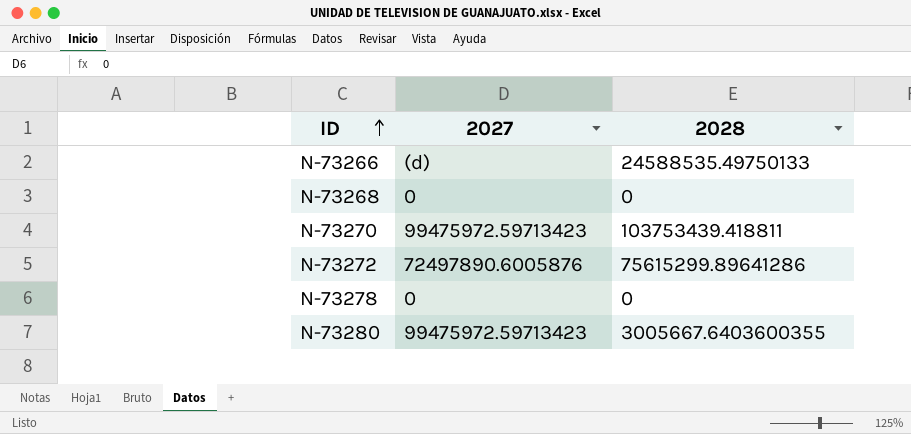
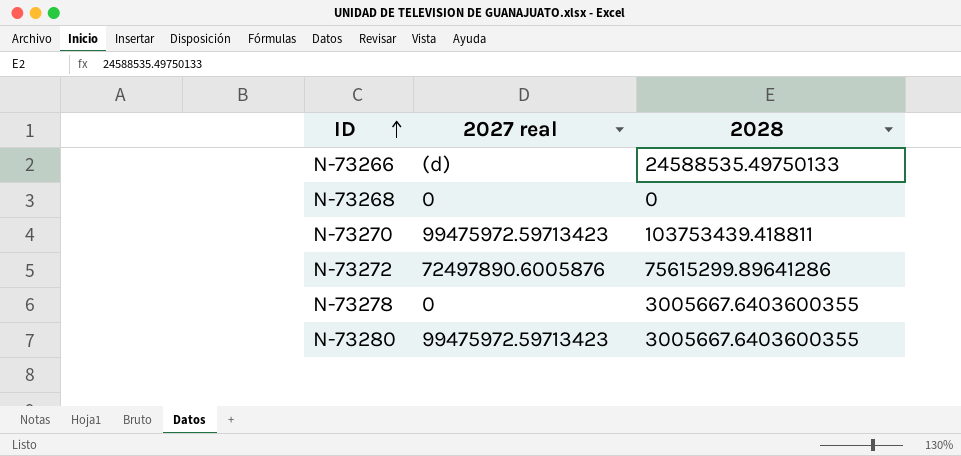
column name: 2027 -> 2027 real
N-73278 | 2028: 0 -> 3005667.6403600355

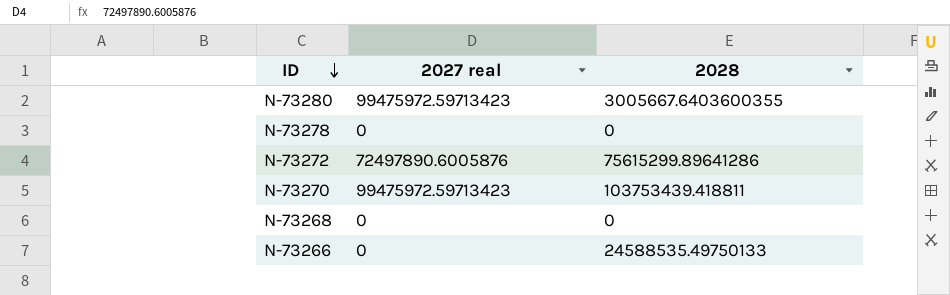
row order: ID ascending -> ID descending
N-73278 | 2028: 3005667.6403600355 -> 0
N-73266 | 2027 real: (d) -> 0

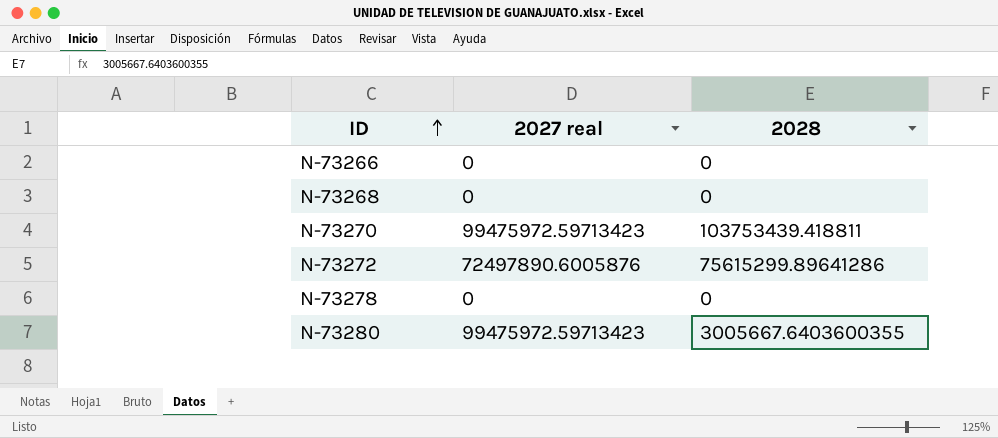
row order: ID descending -> ID ascending
N-73266 | 2028: 24588535.49750133 -> 0

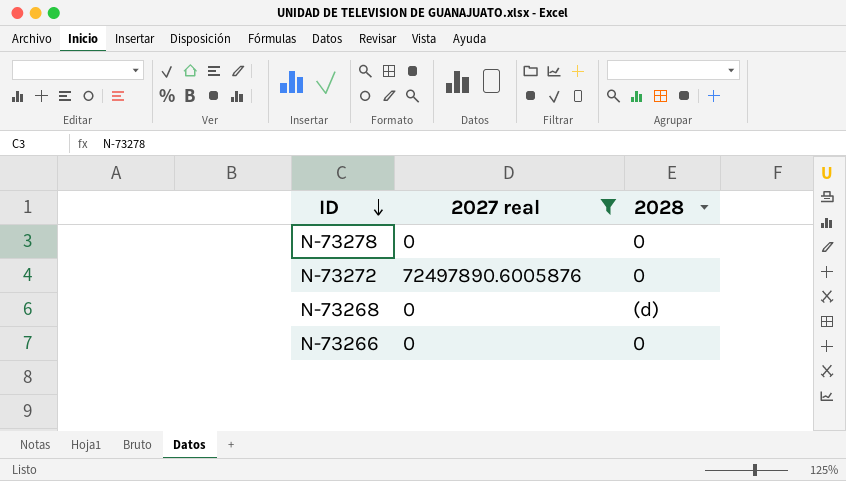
filter: none -> 2027 real != 99475972.59713423
row order: ID ascending -> ID descending
N-73272 | 2028: 75615299.89641286 -> 0
N-73268 | 2028: 0 -> (d)

